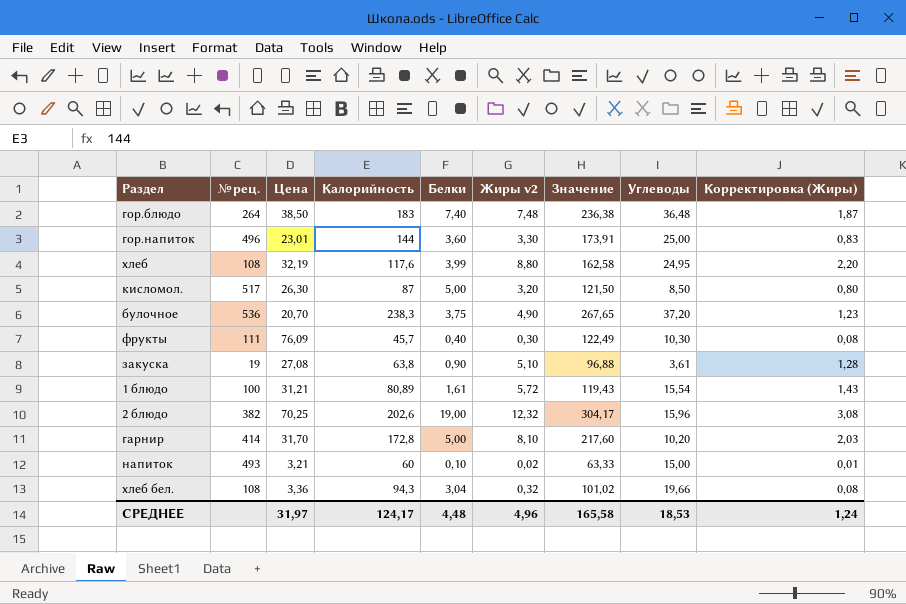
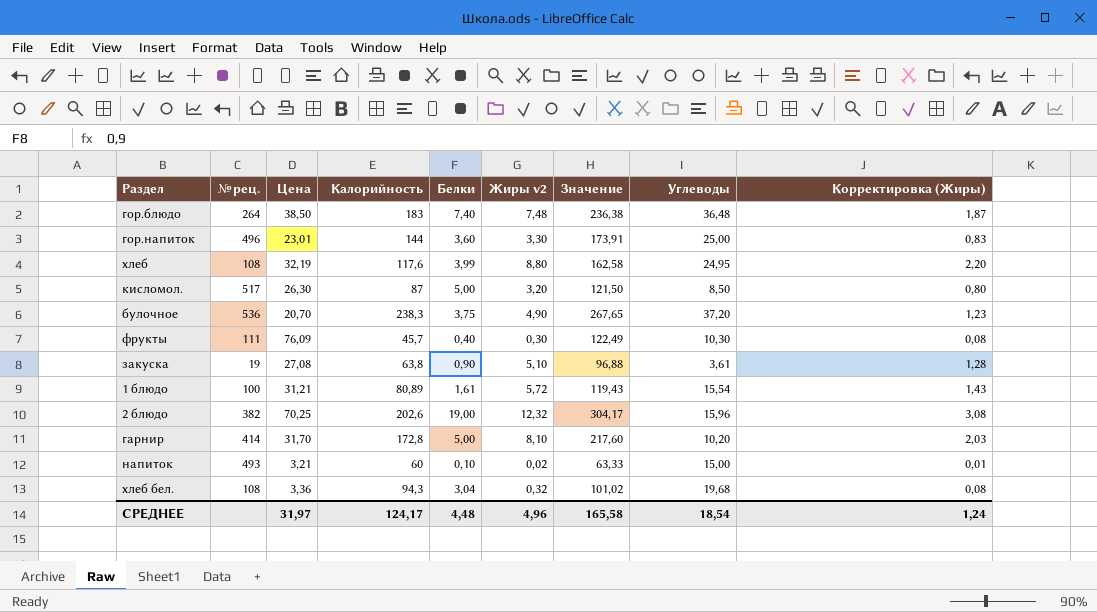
хлеб бел. | Углеводы: 19,66 -> 19,68
СРЕДНЕЕ | Углеводы: 18,53 -> 18,54

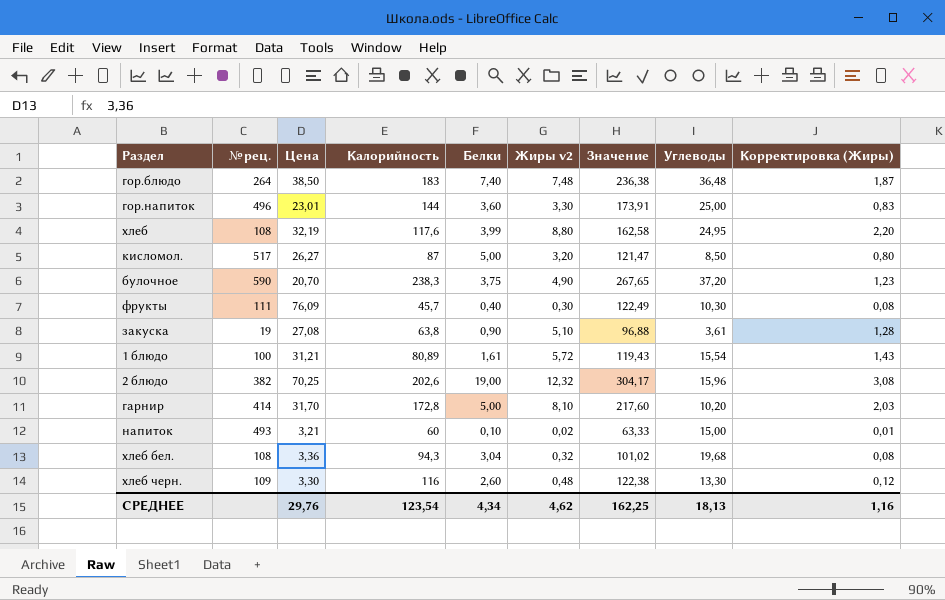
кисломол. | Цена: 26,30 -> 26,27
кисломол. | Значение: 121,50 -> 121,47
булочное | № рец.: 536 -> 590
row хлеб черн.: none -> 109 | 3,30 | 116 | 2,60 | 0,48 | 122,38 | 13,30 | 0,12
СРЕДНЕЕ | Цена: 31,97 -> 29,76
СРЕДНЕЕ | Калорийность: 124,17 -> 123,54
СРЕДНЕЕ | Белки: 4,48 -> 4,34
СРЕДНЕЕ | Жиры v2: 4,96 -> 4,62
СРЕДНЕЕ | Значение: 165,58 -> 162,25
СРЕДНЕЕ | Углеводы: 18,54 -> 18,13
СРЕДНЕЕ | Корректировка (Жиры): 1,24 -> 1,16

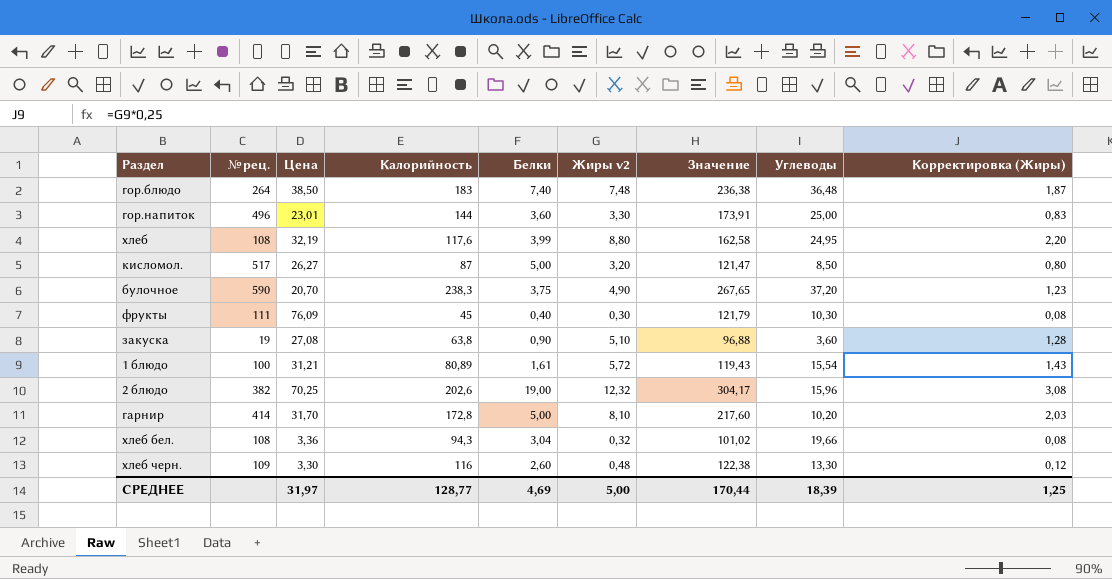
row напиток: 493 | 3,21 | 60 | 0,10 | 0,02 | 63,33 | 15,00 | 0,01 -> none
фрукты | Калорийность: 45,7 -> 45
фрукты | Значение: 122,49 -> 121,79
закуска | Углеводы: 3,61 -> 3,60
хлеб бел. | Углеводы: 19,68 -> 19,66
СРЕДНЕЕ | Цена: 29,76 -> 31,97
СРЕДНЕЕ | Калорийность: 123,54 -> 128,77
СРЕДНЕЕ | Белки: 4,34 -> 4,69
СРЕДНЕЕ | Жиры v2: 4,62 -> 5,00
СРЕДНЕЕ | Значение: 162,25 -> 170,44
СРЕДНЕЕ | Углеводы: 18,13 -> 18,39
СРЕДНЕЕ | Корректировка (Жиры): 1,16 -> 1,25

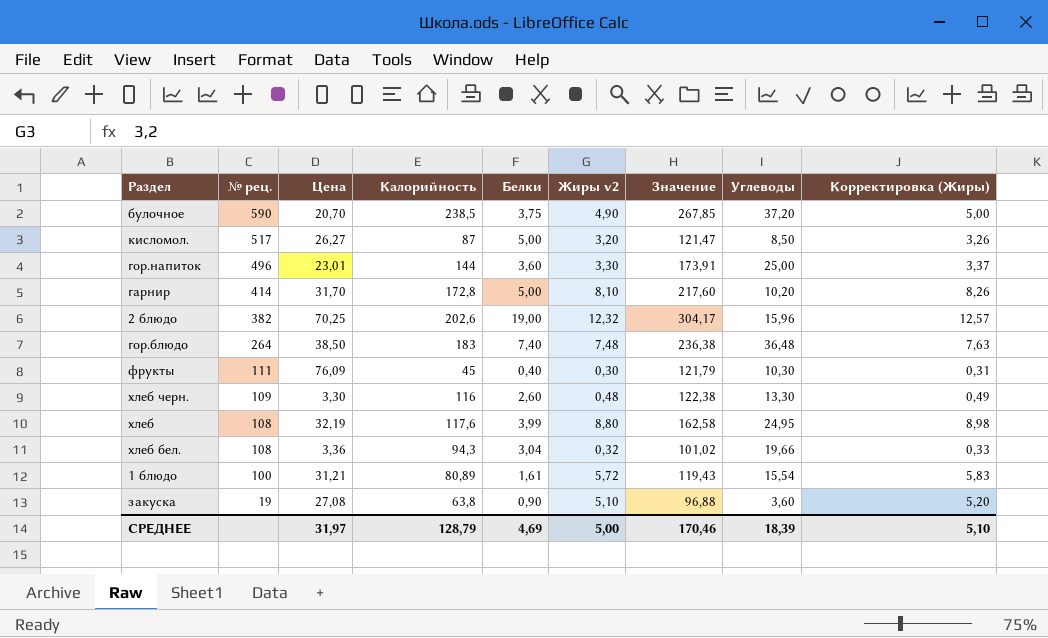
row order: none -> № рец. descending
column Корректировка (Жиры) | formula: [Жиры v2] * 0,25 -> [Жиры v2] * 1,02
булочное | Калорийность: 238,3 -> 238,5
булочное | Значение: 267,65 -> 267,85
СРЕДНЕЕ | Калорийность: 128,77 -> 128,79
СРЕДНЕЕ | Значение: 170,44 -> 170,46
СРЕДНЕЕ | Корректировка (Жиры): 1,25 -> 5,10

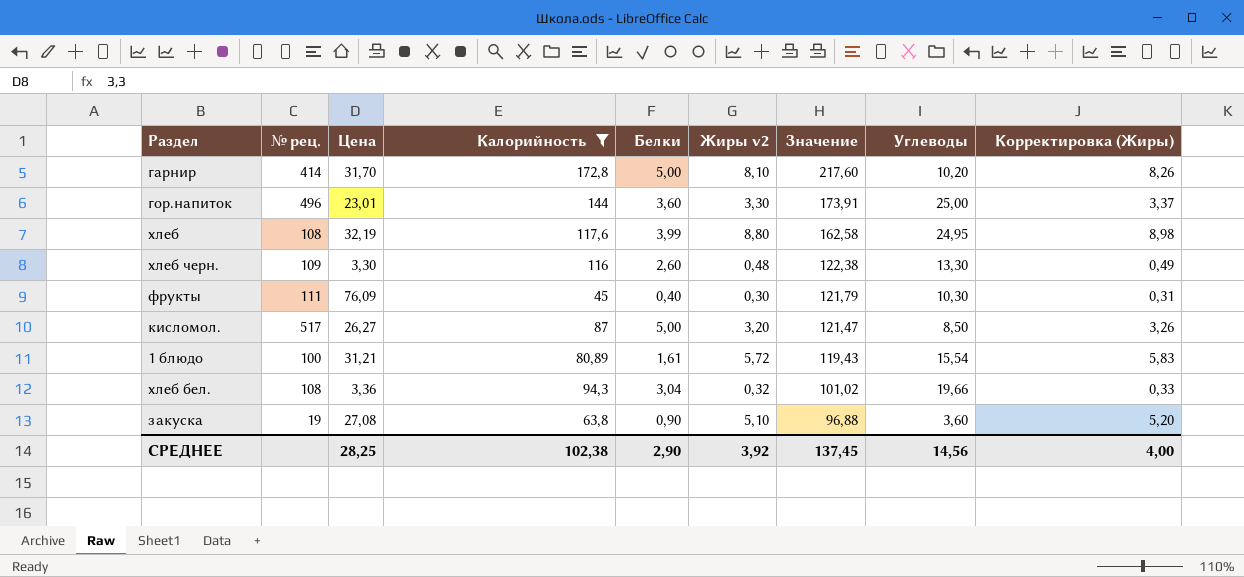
filter: none -> Калорийность <= 172,8
row order: № рец. descending -> Значение descending
СРЕДНЕЕ | Цена: 31,97 -> 28,25
СРЕДНЕЕ | Калорийность: 128,79 -> 102,38
СРЕДНЕЕ | Белки: 4,69 -> 2,90
СРЕДНЕЕ | Жиры v2: 5,00 -> 3,92
СРЕДНЕЕ | Значение: 170,46 -> 137,45
СРЕДНЕЕ | Углеводы: 18,39 -> 14,56
СРЕДНЕЕ | Корректировка (Жиры): 5,10 -> 4,00

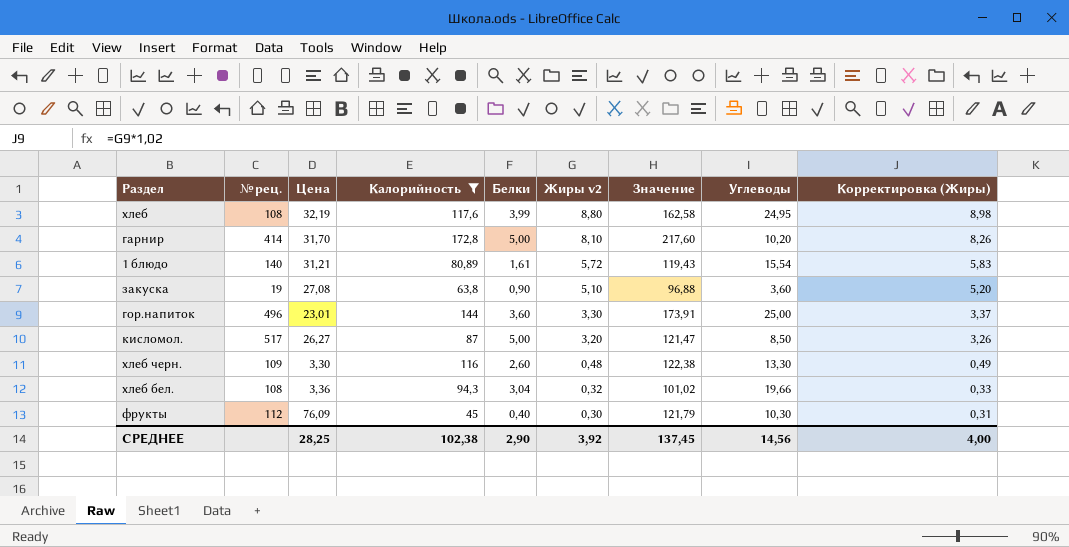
row order: Значение descending -> Жиры v2 descending
1 блюдо | № рец.: 100 -> 140
фрукты | № рец.: 111 -> 112

